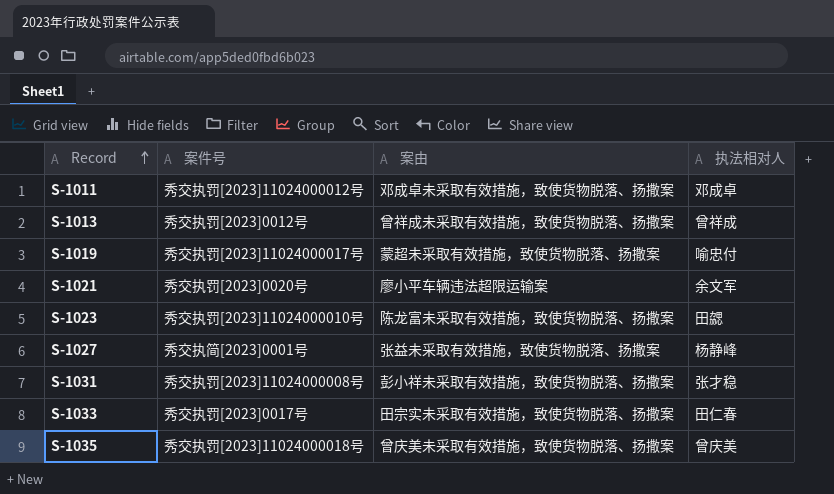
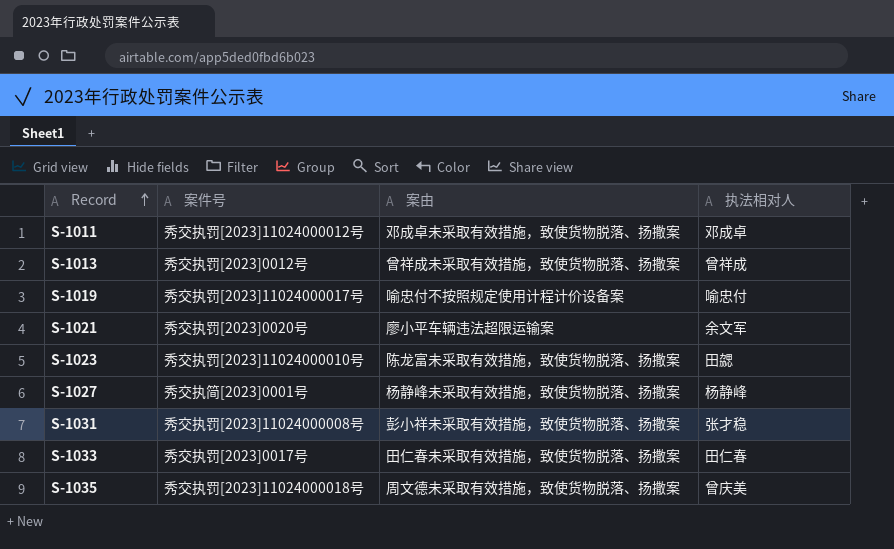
S-1019 | 案由: 蒙超未采取有效措施，致使货物脱落、扬撒案 -> 喻忠付不按照规定使用计程计价设备案
S-1027 | 案由: 张益未采取有效措施，致使货物脱落、扬撒案 -> 杨静峰未采取有效措施，致使货物脱落、扬撒案
S-1033 | 案由: 田宗实未采取有效措施，致使货物脱落、扬撒案 -> 田仁春未采取有效措施，致使货物脱落、扬撒案
S-1035 | 案由: 曾庆美未采取有效措施，致使货物脱落、扬撒案 -> 周文德未采取有效措施，致使货物脱落、扬撒案

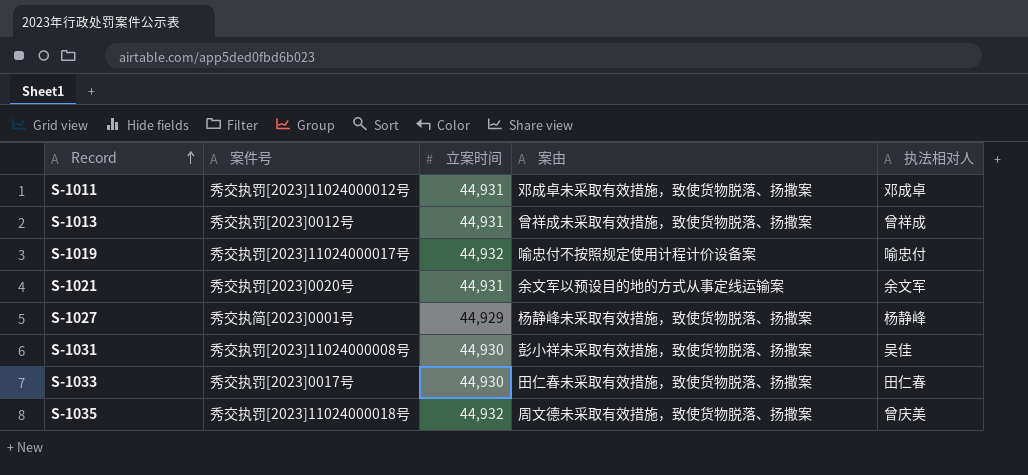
column 立案时间 | position: none -> 3
row S-1023: 秀交执罚[2023]11024000010号 | 陈龙富未采取有效措施，致使货物脱落、扬撒案 | 田勰 -> none
S-1021 | 案由: 廖小平车辆违法超限运输案 -> 余文军以预设目的地的方式从事定线运输案
S-1031 | 执法相对人: 张才稳 -> 吴佳

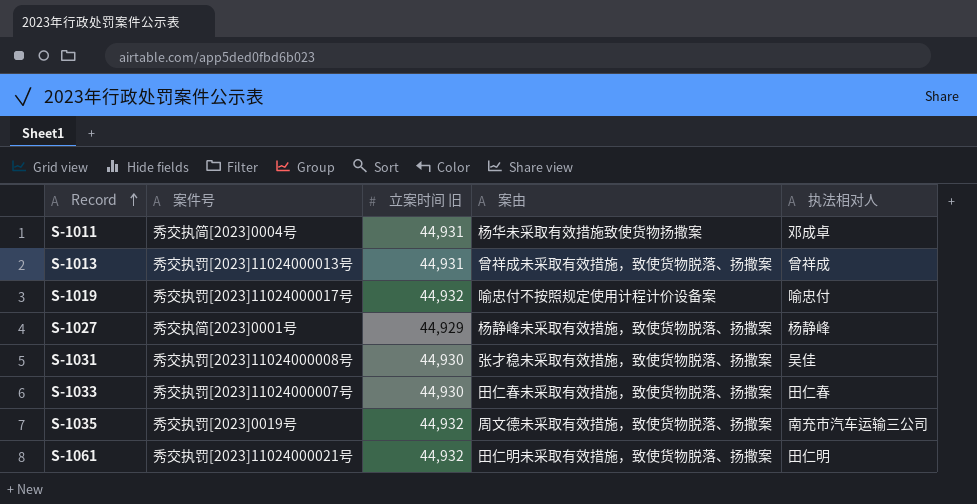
column name: 立案时间 -> 立案时间 旧
row S-1021: 秀交执罚[2023]0020号 | 44,931 | 余文军以预设目的地的方式从事定线运输案 | 余文军 -> none
S-1011 | 案件号: 秀交执罚[2023]11024000012号 -> 秀交执简[2023]0004号
S-1011 | 案由: 邓成卓未采取有效措施，致使货物脱落、扬撒案 -> 杨华未采取有效措施致使货物扬撒案
S-1013 | 案件号: 秀交执罚[2023]0012号 -> 秀交执罚[2023]11024000013号
S-1031 | 案由: 彭小祥未采取有效措施，致使货物脱落、扬撒案 -> 张才稳未采取有效措施，致使货物脱落、扬撒案
S-1033 | 案件号: 秀交执罚[2023]0017号 -> 秀交执罚[2023]11024000007号
S-1035 | 案件号: 秀交执罚[2023]11024000018号 -> 秀交执罚[2023]0019号
S-1035 | 执法相对人: 曾庆美 -> 南充市汽车运输三公司
row S-1061: none -> 秀交执罚[2023]11024000021号 | 44,932 | 田仁明未采取有效措施，致使货物脱落、扬撒案 | 田仁明

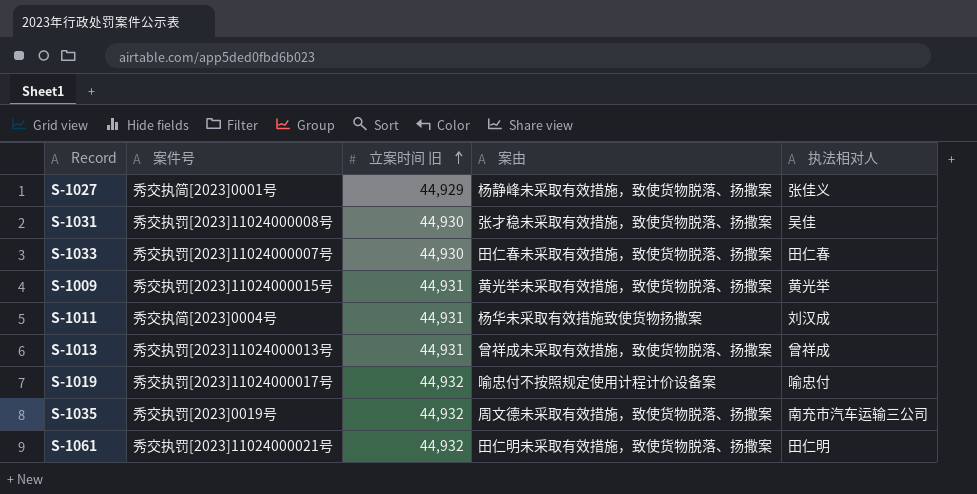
row order: Record ascending -> 立案时间 旧 ascending
S-1027 | 执法相对人: 杨静峰 -> 张佳义
row S-1009: none -> 秀交执罚[2023]11024000015号 | 44,931 | 黄光举未采取有效措施，致使货物脱落、扬撒案 | 黄光举
S-1011 | 执法相对人: 邓成卓 -> 刘汉成

